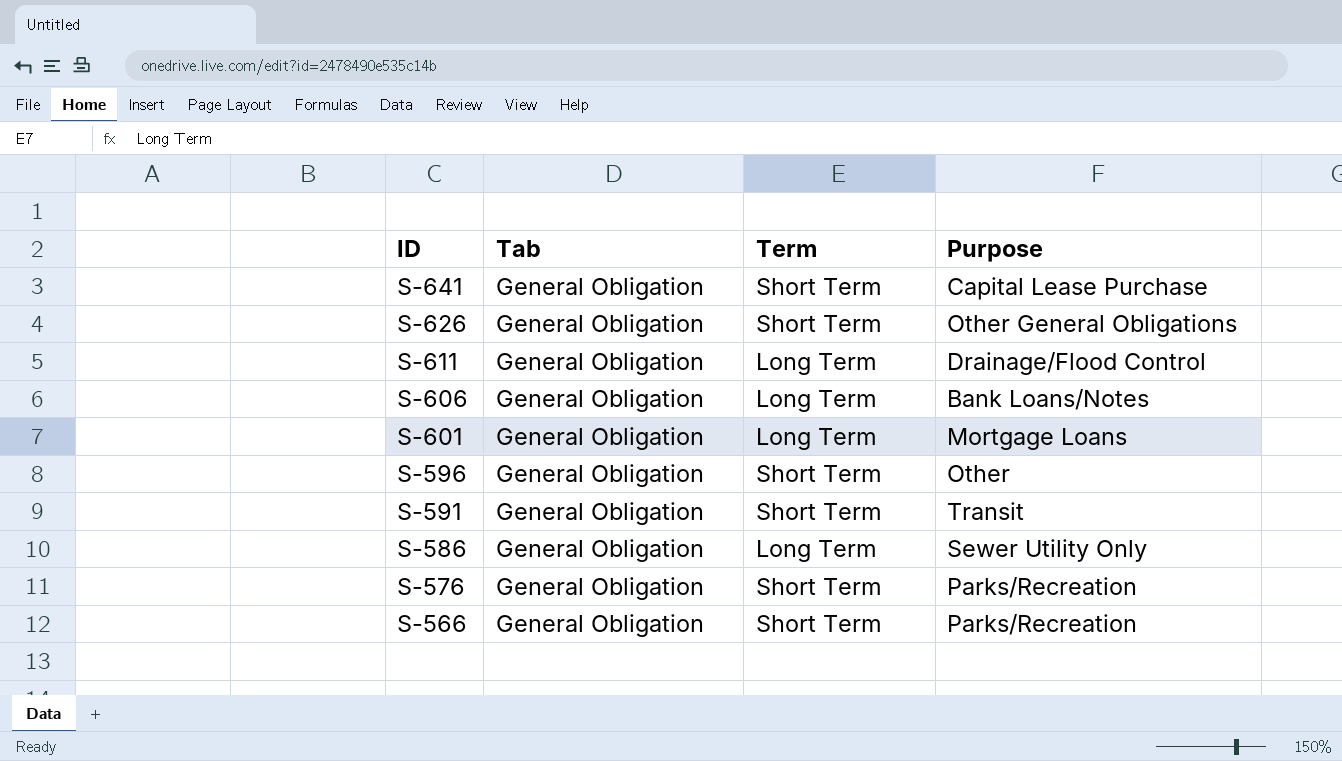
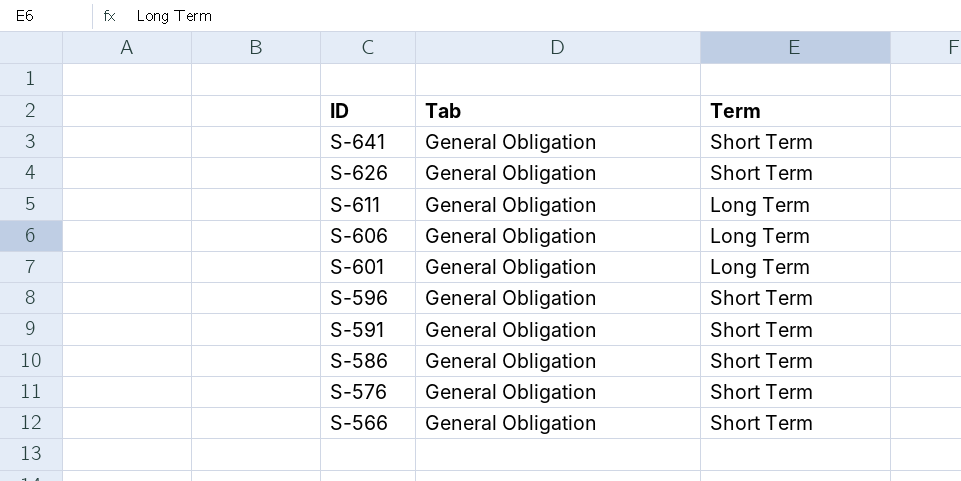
column Purpose | position: 4 -> none
S-586 | Term: Long Term -> Short Term

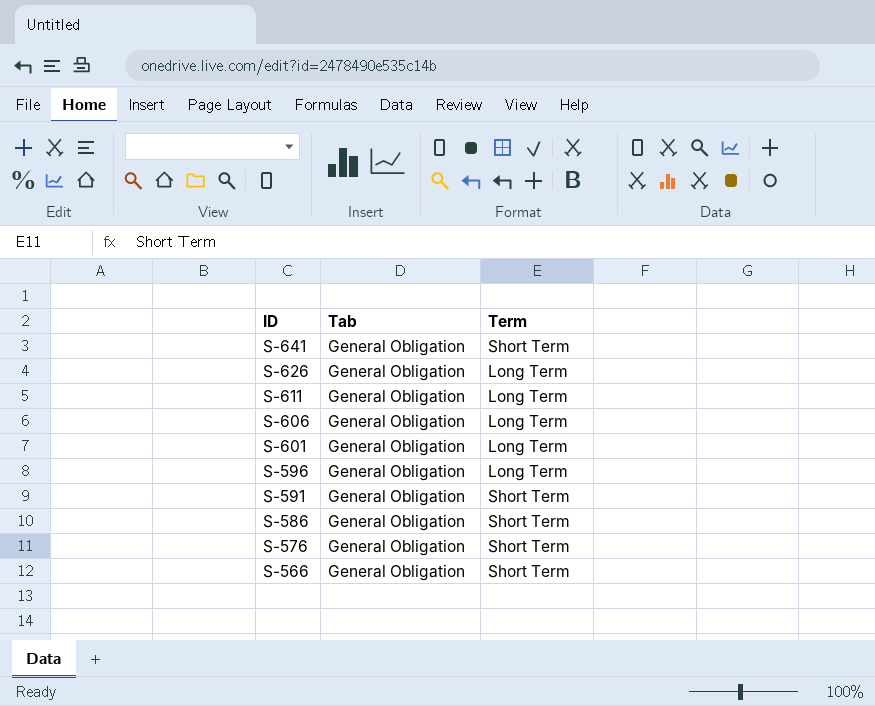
S-626 | Term: Short Term -> Long Term
S-596 | Term: Short Term -> Long Term

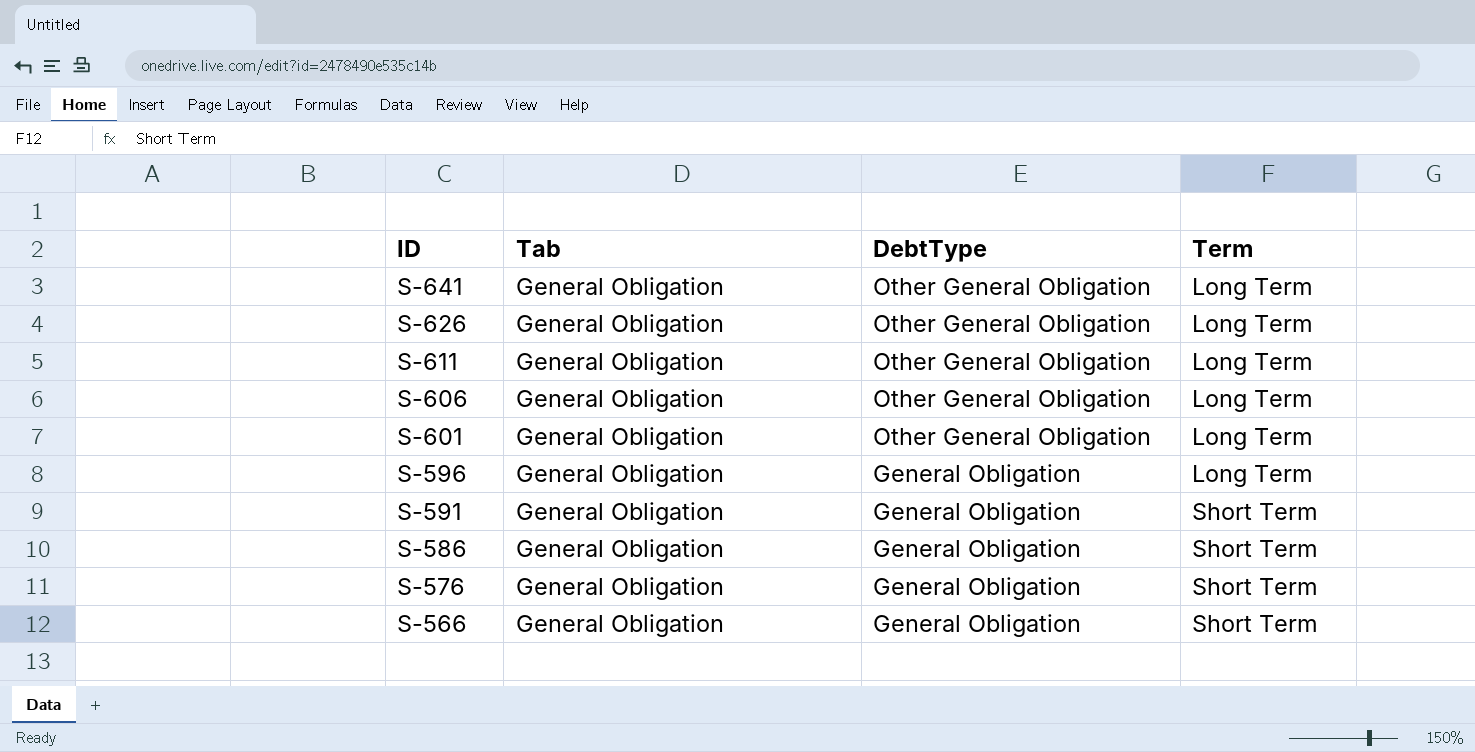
column DebtType | position: none -> 3
S-641 | Term: Short Term -> Long Term

